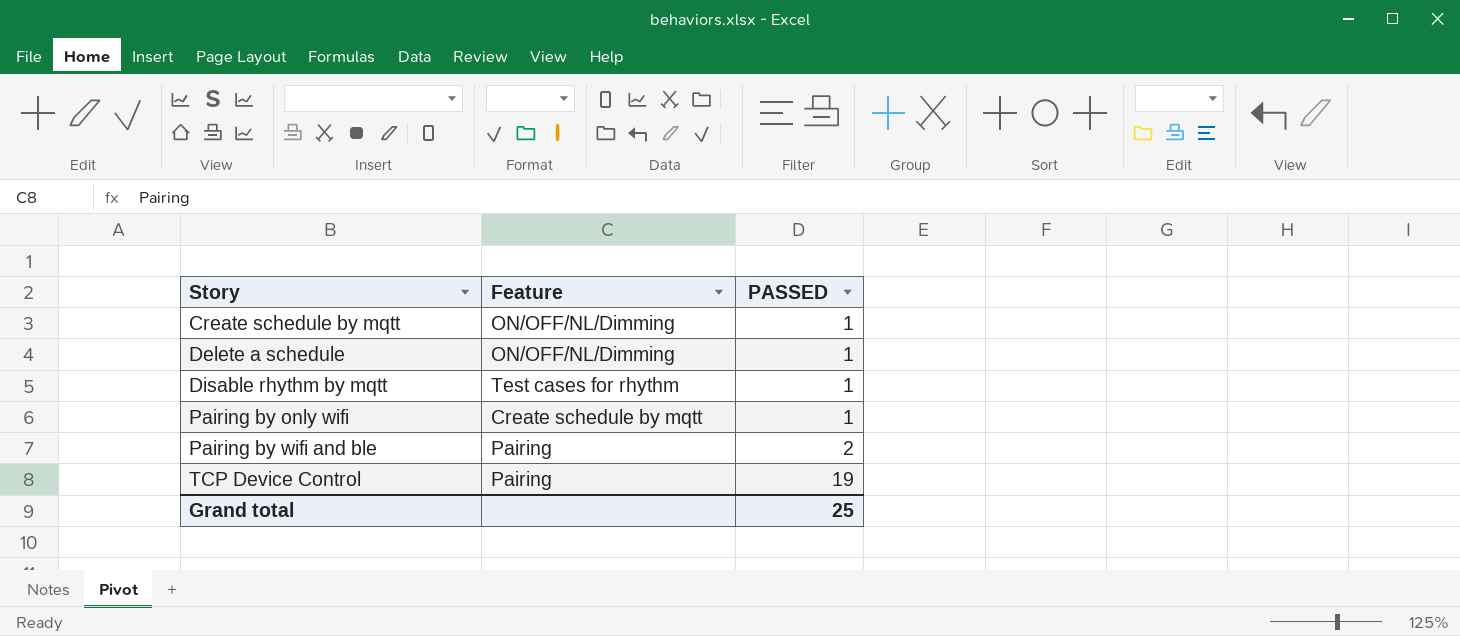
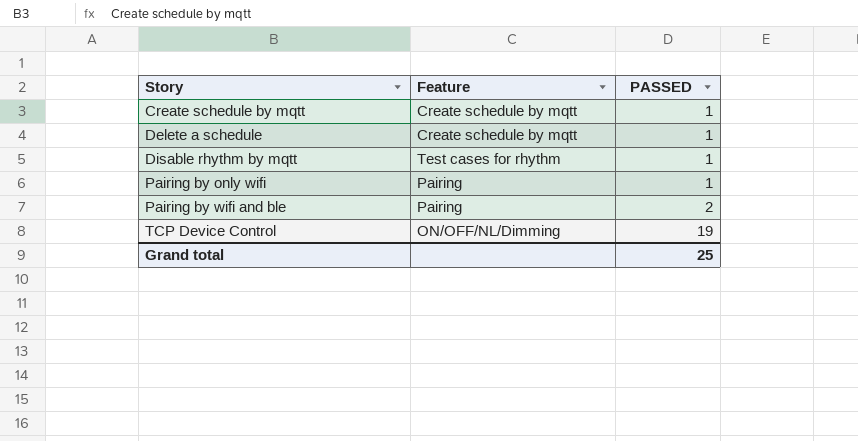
Create schedule by mqtt | Feature: ON/OFF/NL/Dimming -> Create schedule by mqtt
Delete a schedule | Feature: ON/OFF/NL/Dimming -> Create schedule by mqtt
Pairing by only wifi | Feature: Create schedule by mqtt -> Pairing
TCP Device Control | Feature: Pairing -> ON/OFF/NL/Dimming

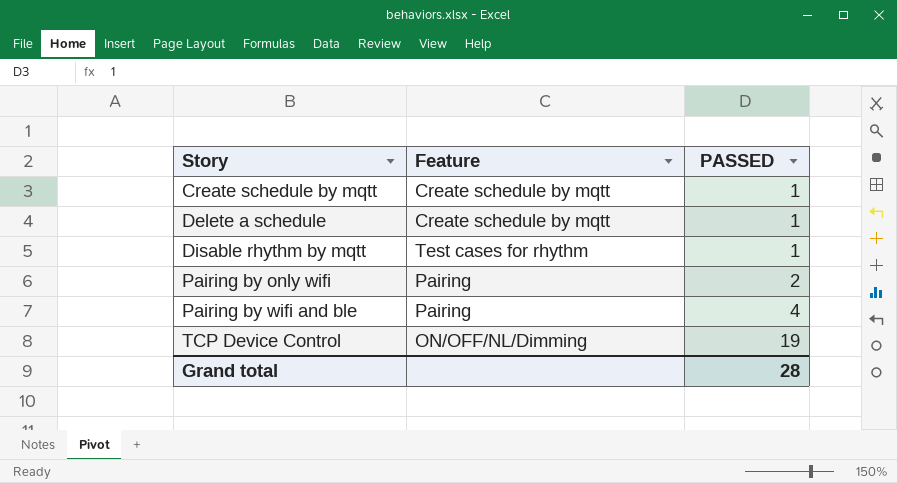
Pairing by only wifi | PASSED: 1 -> 2
Pairing by wifi and ble | PASSED: 2 -> 4
Grand total | PASSED: 25 -> 28

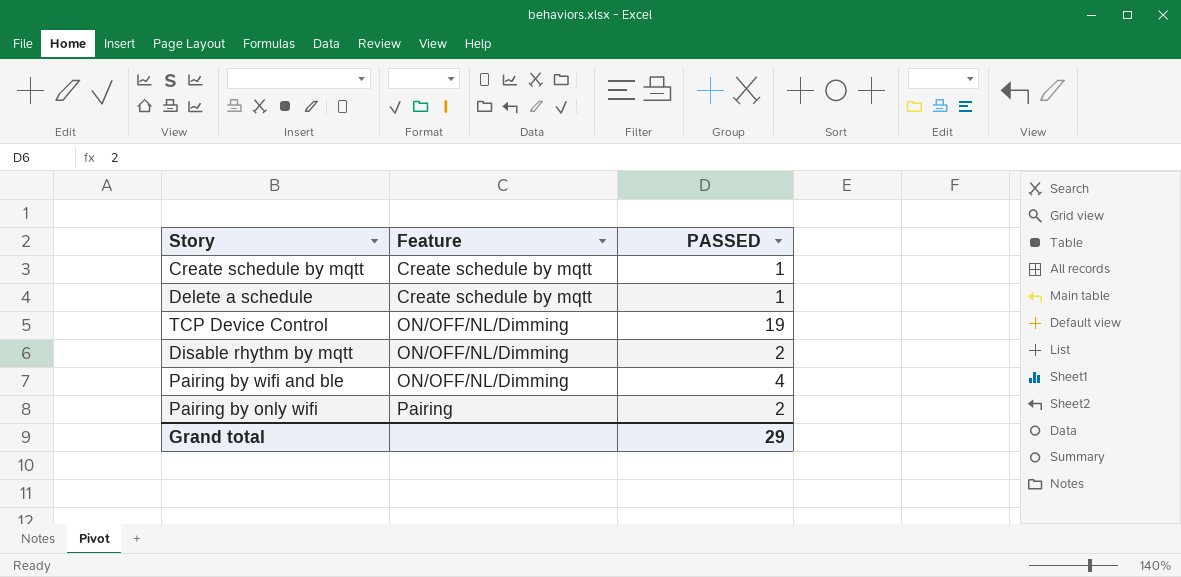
row order: Story ascending -> Feature ascending
Disable rhythm by mqtt | Feature: Test cases for rhythm -> ON/OFF/NL/Dimming
Disable rhythm by mqtt | PASSED: 1 -> 2
Pairing by wifi and ble | Feature: Pairing -> ON/OFF/NL/Dimming
Grand total | PASSED: 28 -> 29

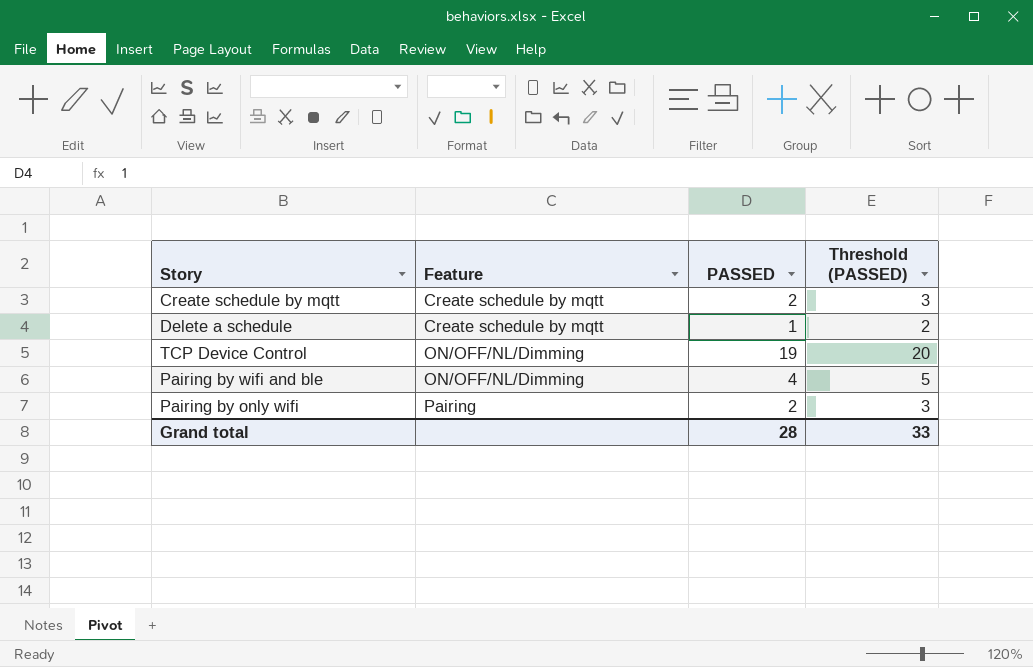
column Threshold (PASSED) | formula: none -> [PASSED] + 1
row Disable rhythm by mqtt: ON/OFF/NL/Dimming | 2 -> none
Create schedule by mqtt | PASSED: 1 -> 2
Grand total | PASSED: 29 -> 28

